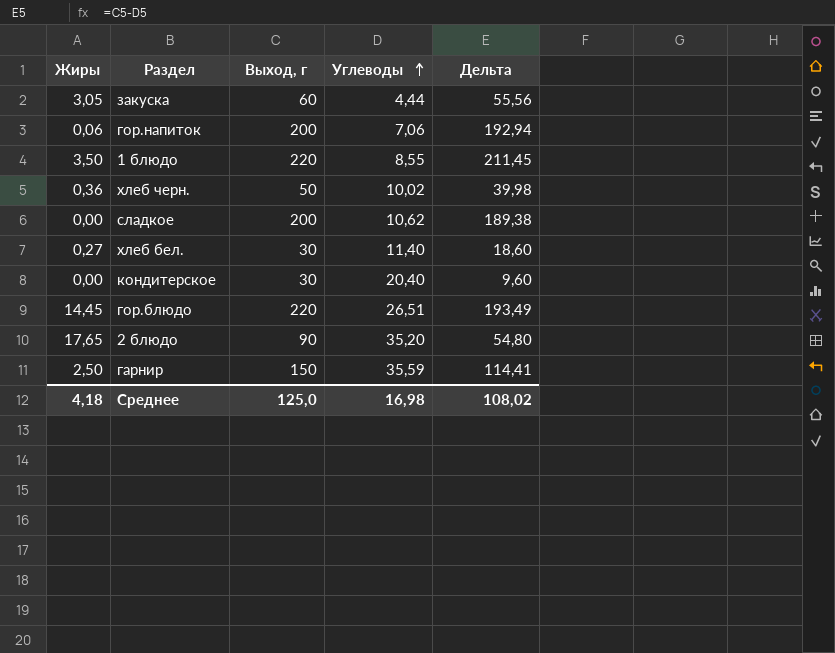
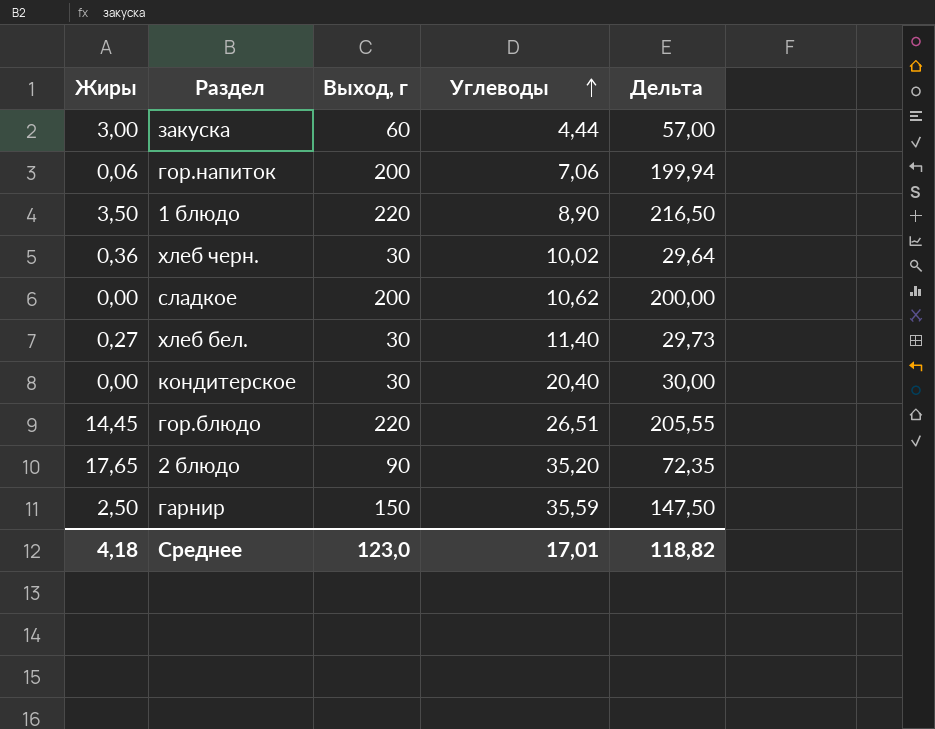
column Дельта | formula: [Выход, г] - [Углеводы] -> [Выход, г] - [Жиры]
закуска | Жиры: 3,05 -> 3,00
1 блюдо | Углеводы: 8,55 -> 8,90
хлеб черн. | Выход, г: 50 -> 30
Среднее | Выход, г: 125,0 -> 123,0
Среднее | Углеводы: 16,98 -> 17,01
Среднее | Дельта: 108,02 -> 118,82

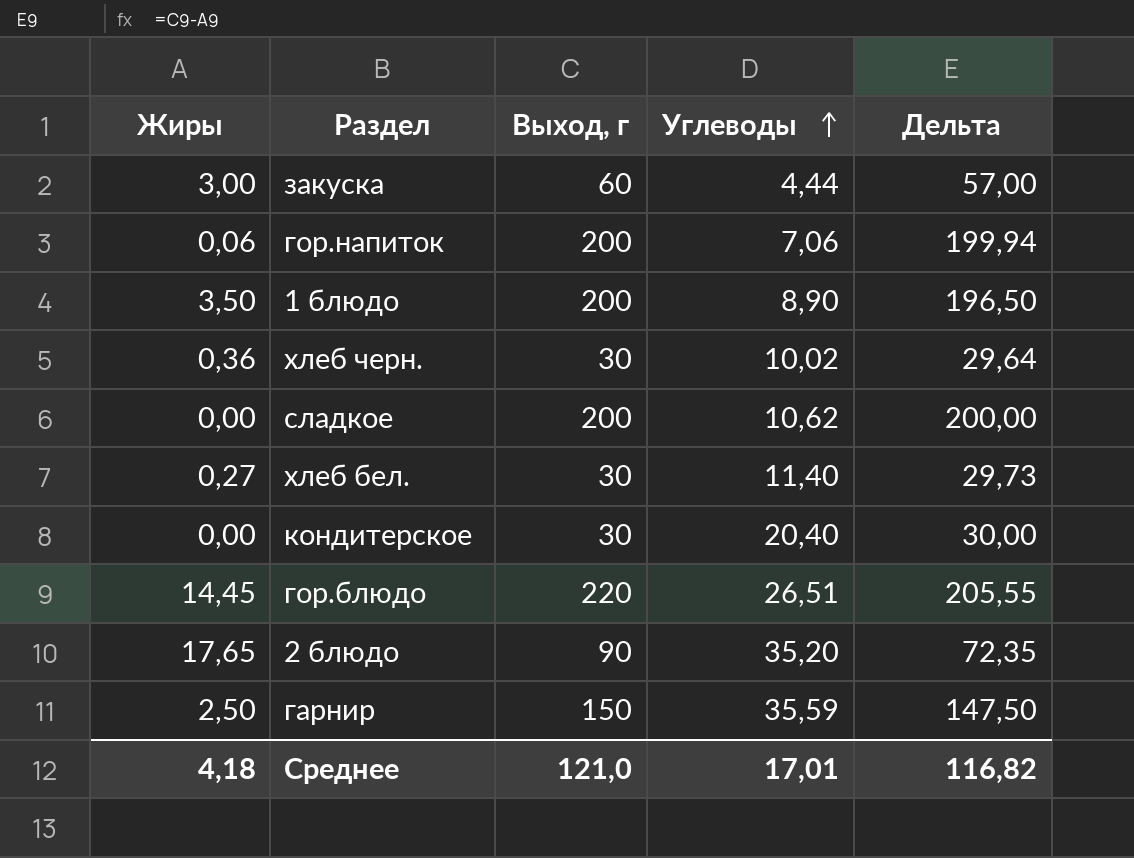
1 блюдо | Выход, г: 220 -> 200
1 блюдо | Дельта: 216,50 -> 196,50
Среднее | Выход, г: 123,0 -> 121,0
Среднее | Дельта: 118,82 -> 116,82

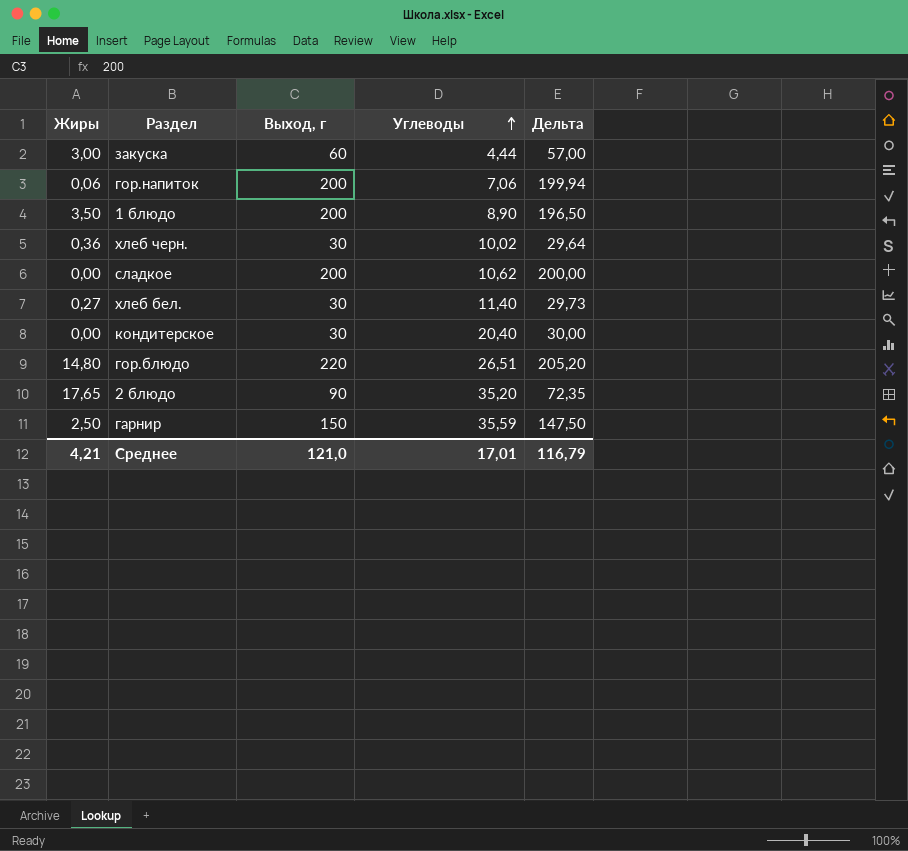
гор.блюдо | Жиры: 14,45 -> 14,80
гор.блюдо | Дельта: 205,55 -> 205,20
Среднее | Жиры: 4,18 -> 4,21
Среднее | Дельта: 116,82 -> 116,79

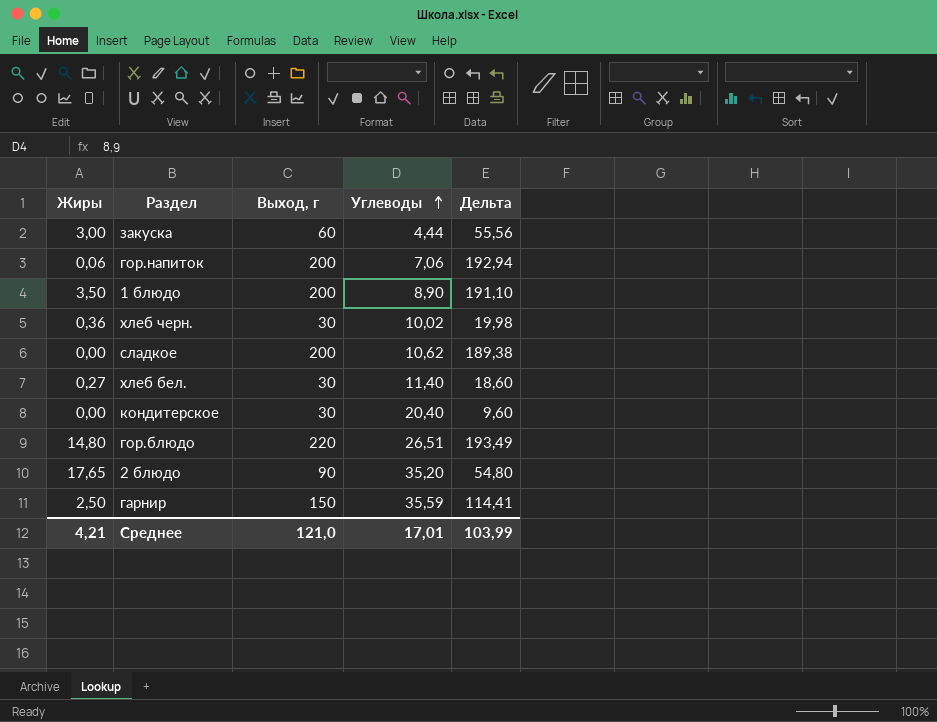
column Дельта | formula: [Выход, г] - [Жиры] -> [Выход, г] - [Углеводы]
Среднее | Дельта: 116,79 -> 103,99

